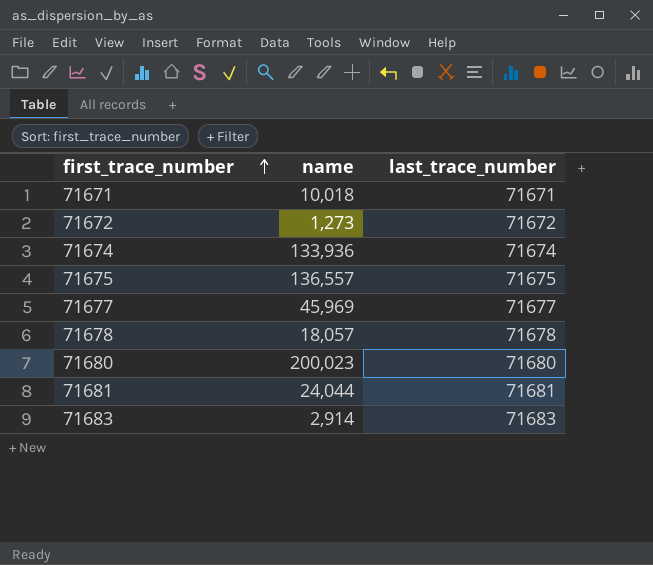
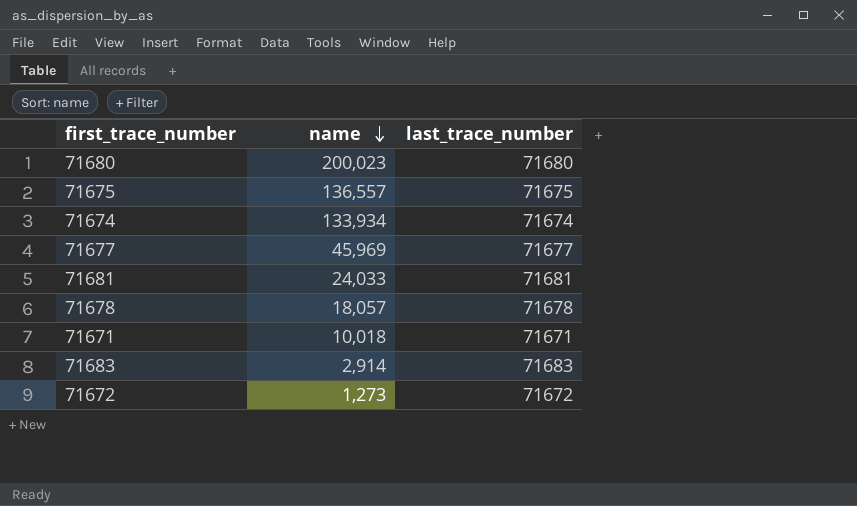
row order: first_trace_number ascending -> name descending
71674 | name: 133,936 -> 133,934
71681 | name: 24,044 -> 24,033

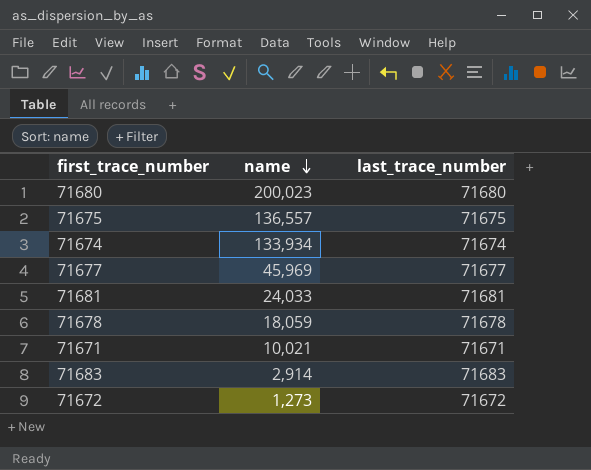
71678 | name: 18,057 -> 18,059
71671 | name: 10,018 -> 10,021

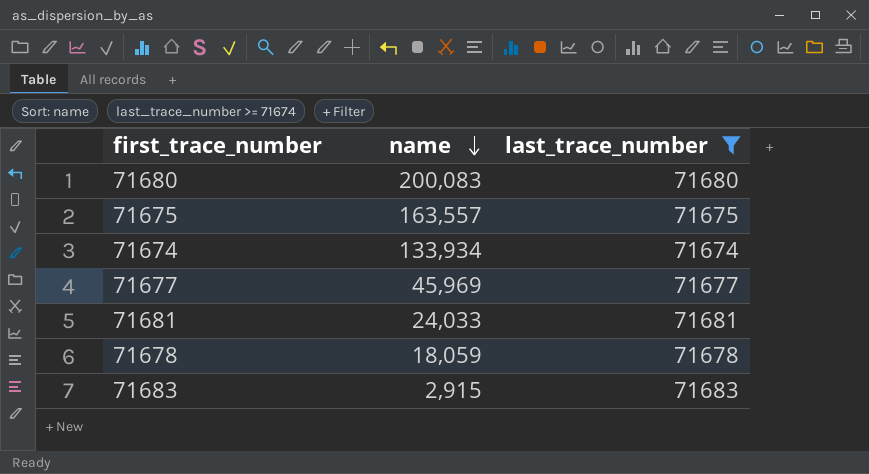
filter: none -> last_trace_number >= 71674
71680 | name: 200,023 -> 200,083
71675 | name: 136,557 -> 163,557
71683 | name: 2,914 -> 2,915

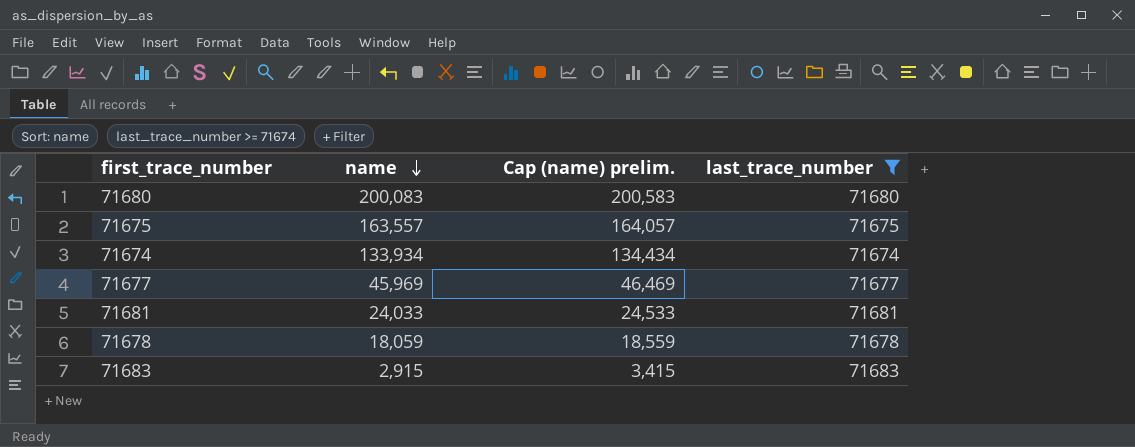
column Cap (name) prelim. | formula: none -> [name] + 500

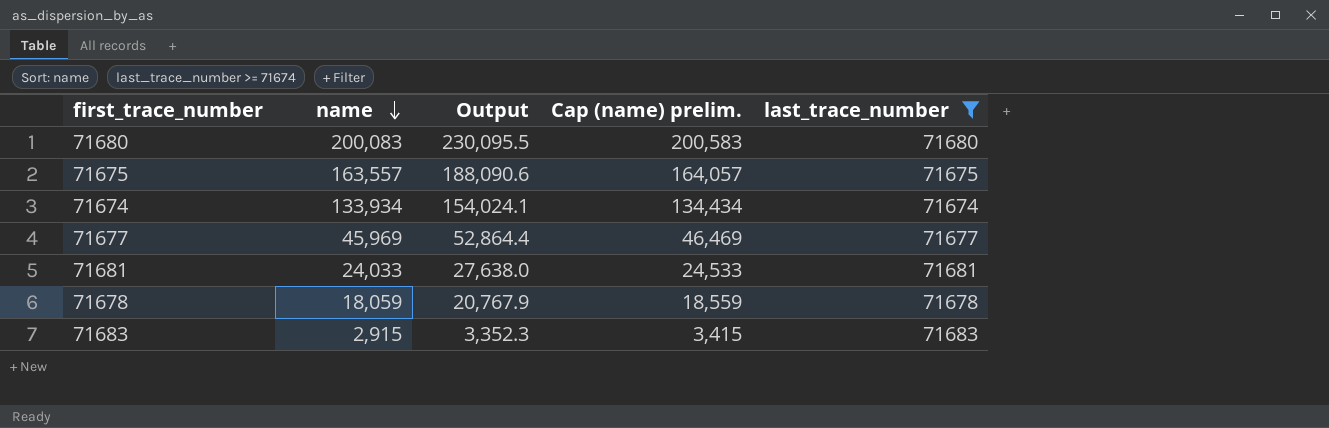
column Output | formula: none -> [name] * 1.15

